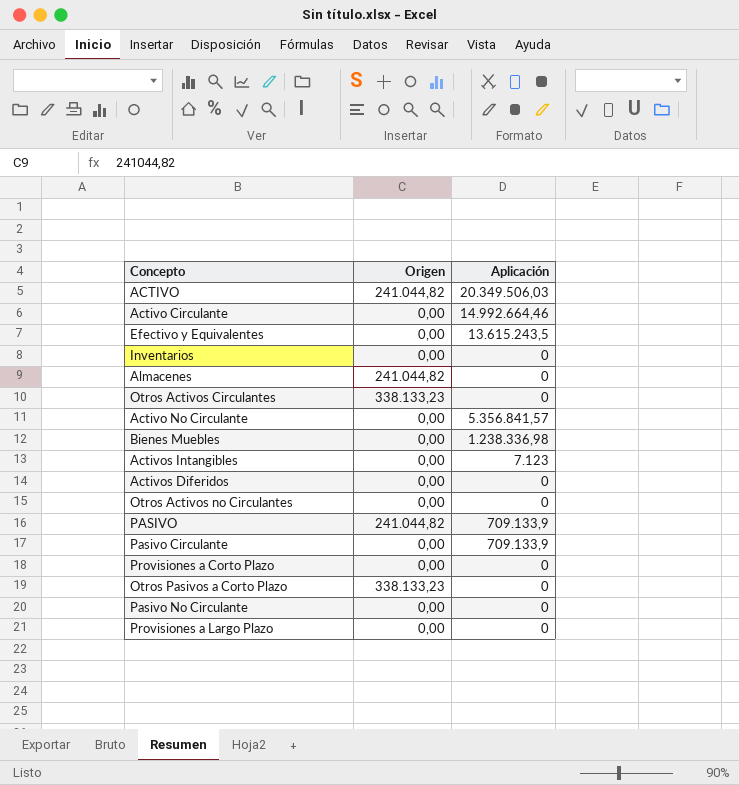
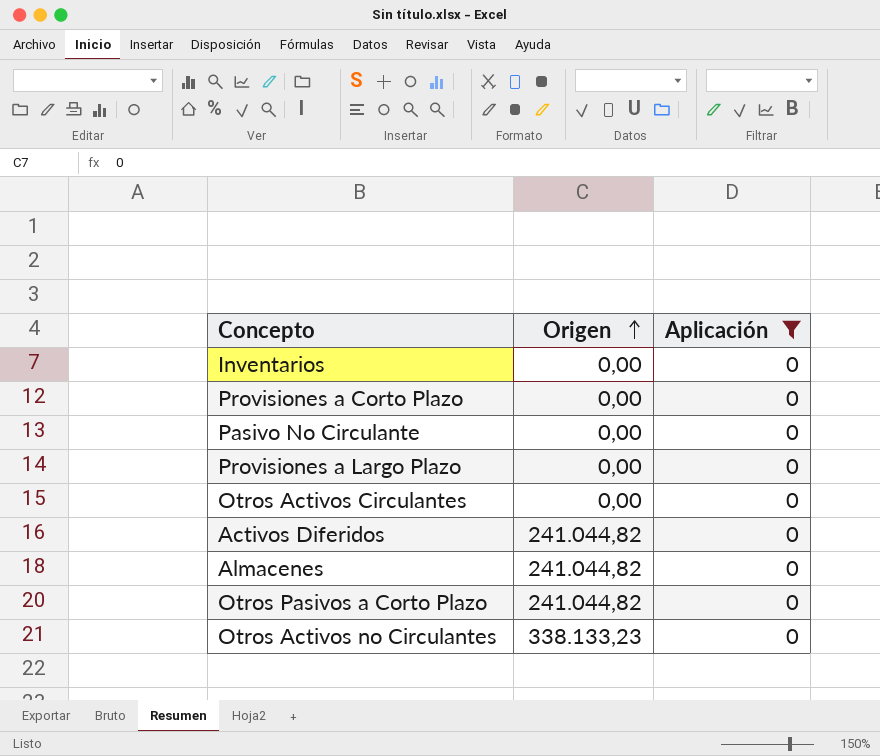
filter: none -> Aplicación = 0
row order: none -> Origen ascending
Otros Activos Circulantes | Origen: 338.133,23 -> 0,00
Activos Diferidos | Origen: 0,00 -> 241.044,82
Otros Pasivos a Corto Plazo | Origen: 338.133,23 -> 241.044,82
Otros Activos no Circulantes | Origen: 0,00 -> 338.133,23

